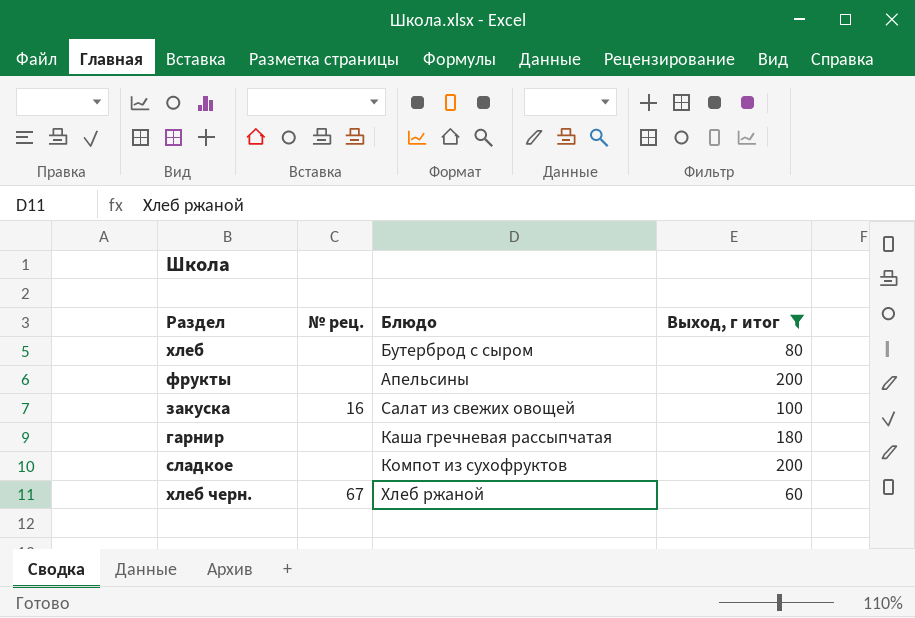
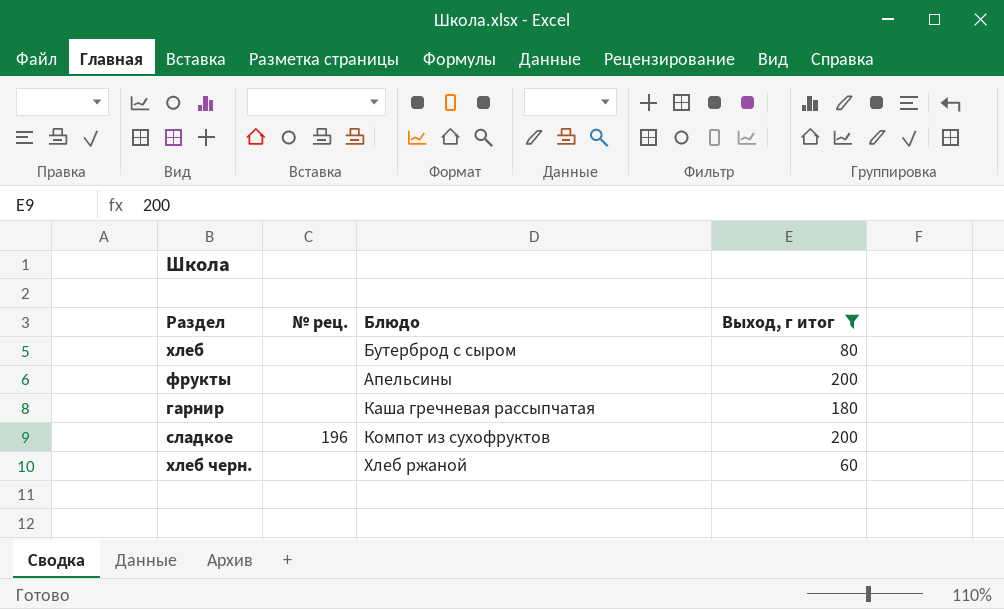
row закуска: 16 | Салат из свежих овощей | 100 -> none
сладкое | № рец.: none -> 196
хлеб черн. | № рец.: 67 -> none

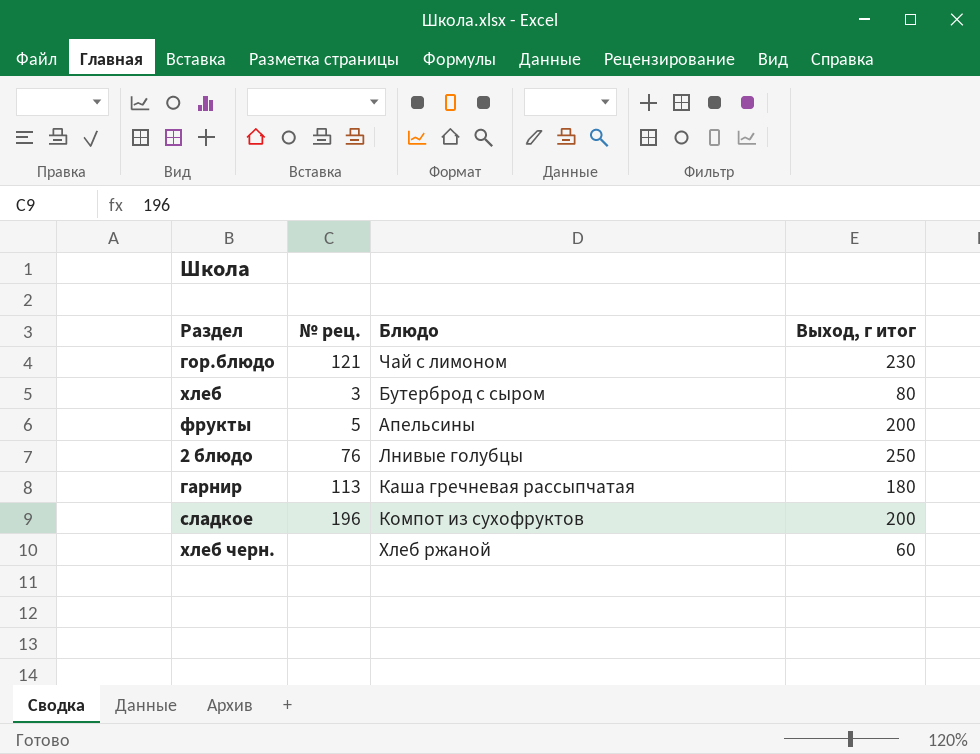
filter: Выход, г итог <= 200 -> none
хлеб | № рец.: none -> 3
фрукты | № рец.: none -> 5
гарнир | № рец.: none -> 113

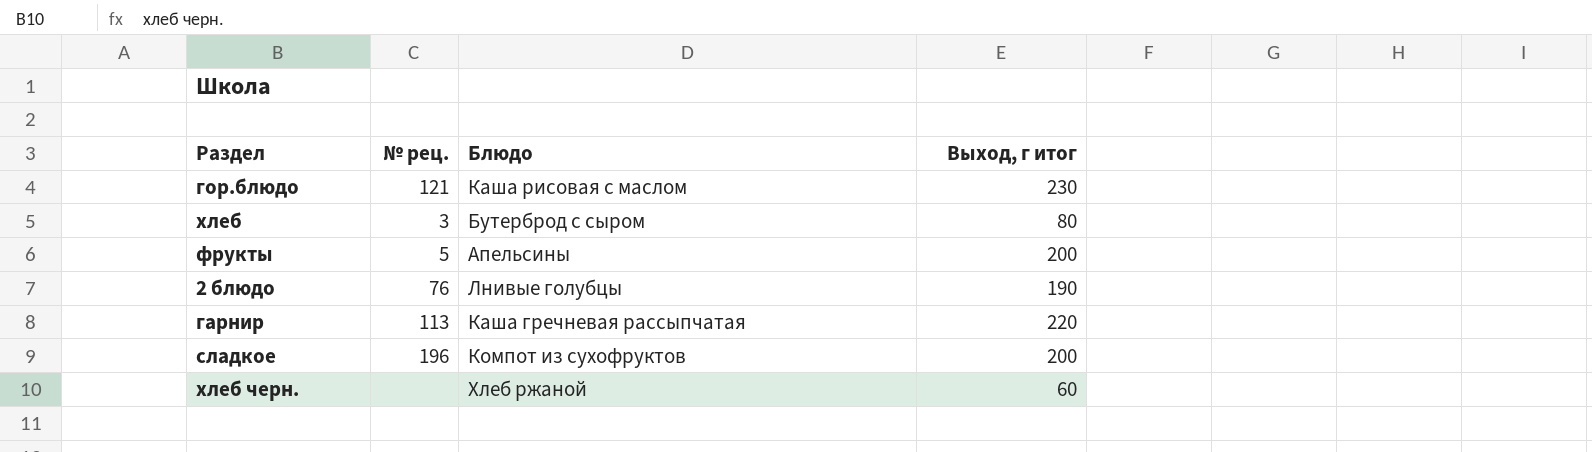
гор.блюдо | Блюдо: Чай с лимоном -> Каша рисовая с маслом
2 блюдо | Выход, г итог: 250 -> 190
гарнир | Выход, г итог: 180 -> 220

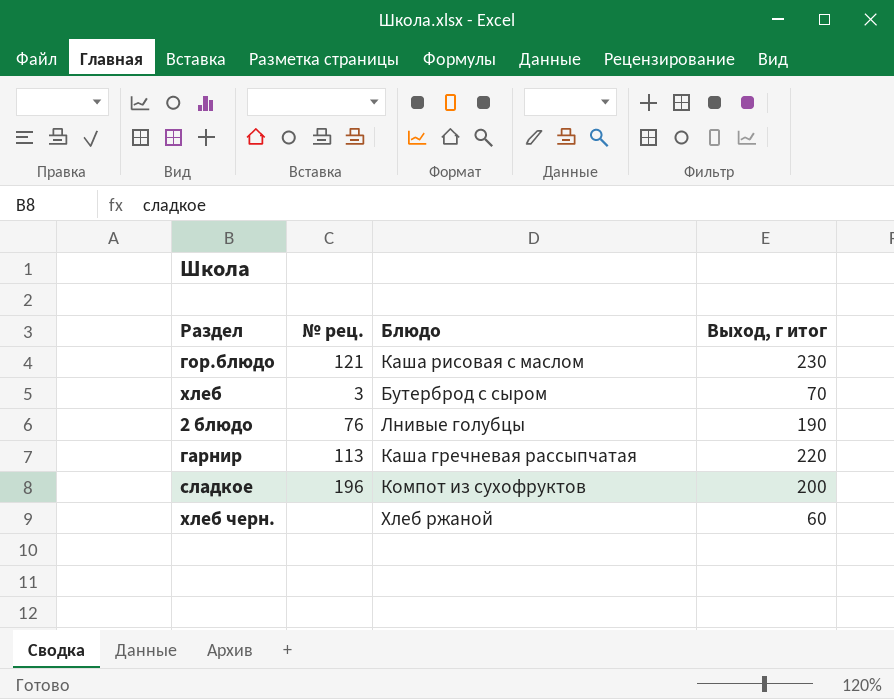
row фрукты: 5 | Апельсины | 200 -> none
хлеб | Выход, г итог: 80 -> 70

